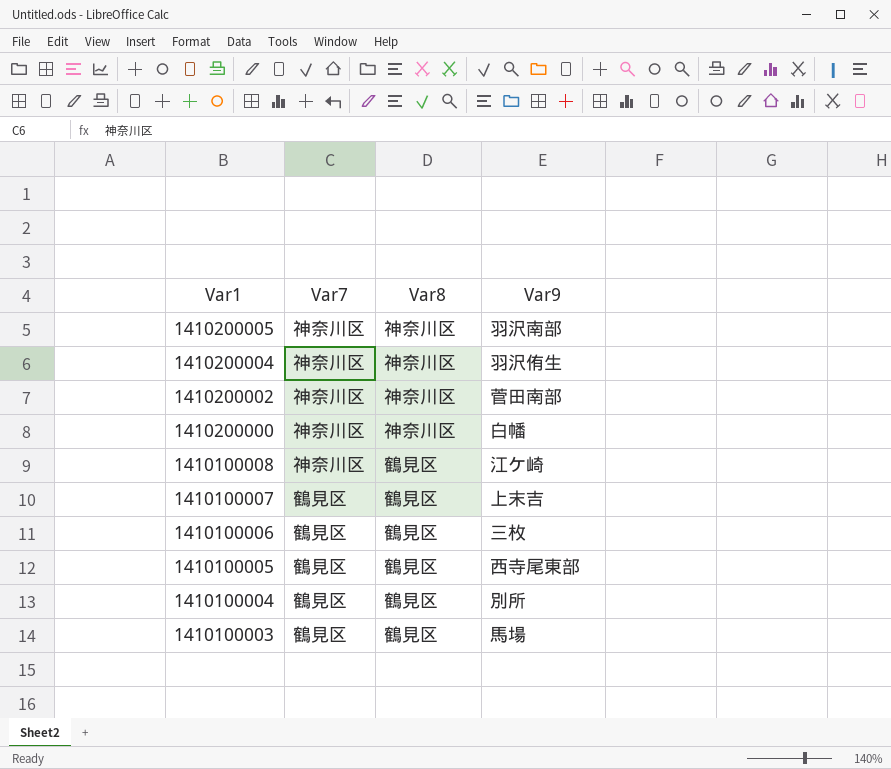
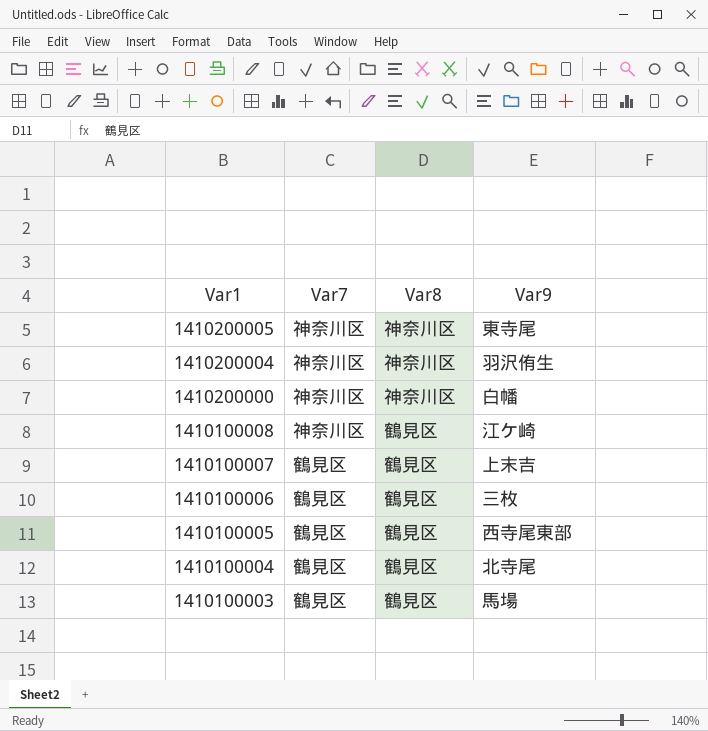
row 1410200002: 神奈川区 | 神奈川区 | 菅田南部 -> none
1410200005 | Var9: 羽沢南部 -> 東寺尾
1410100004 | Var9: 別所 -> 北寺尾

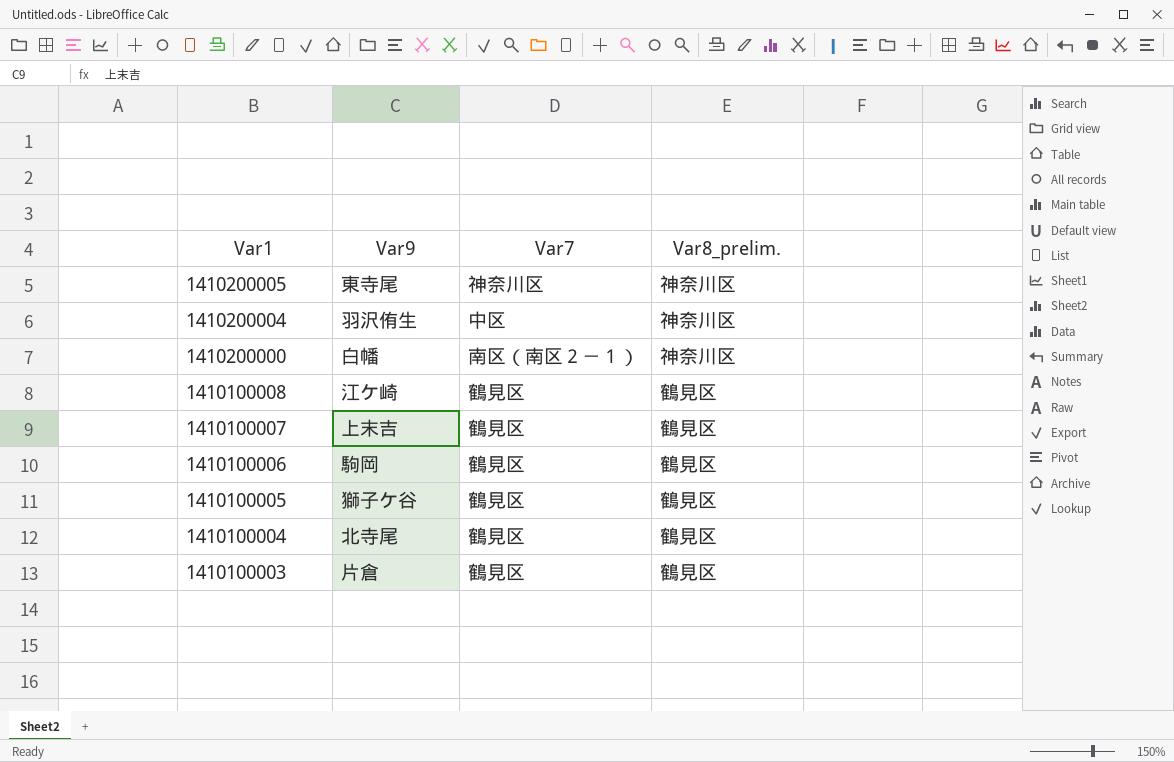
column Var9 | position: 4 -> 2
column name: Var8 -> Var8_prelim.
1410200004 | Var7: 神奈川区 -> 中区
1410200000 | Var7: 神奈川区 -> 南区（南区２－１）
1410100008 | Var7: 神奈川区 -> 鶴見区
1410100006 | Var9: 三枚 -> 駒岡
1410100005 | Var9: 西寺尾東部 -> 獅子ケ谷
1410100003 | Var9: 馬場 -> 片倉

